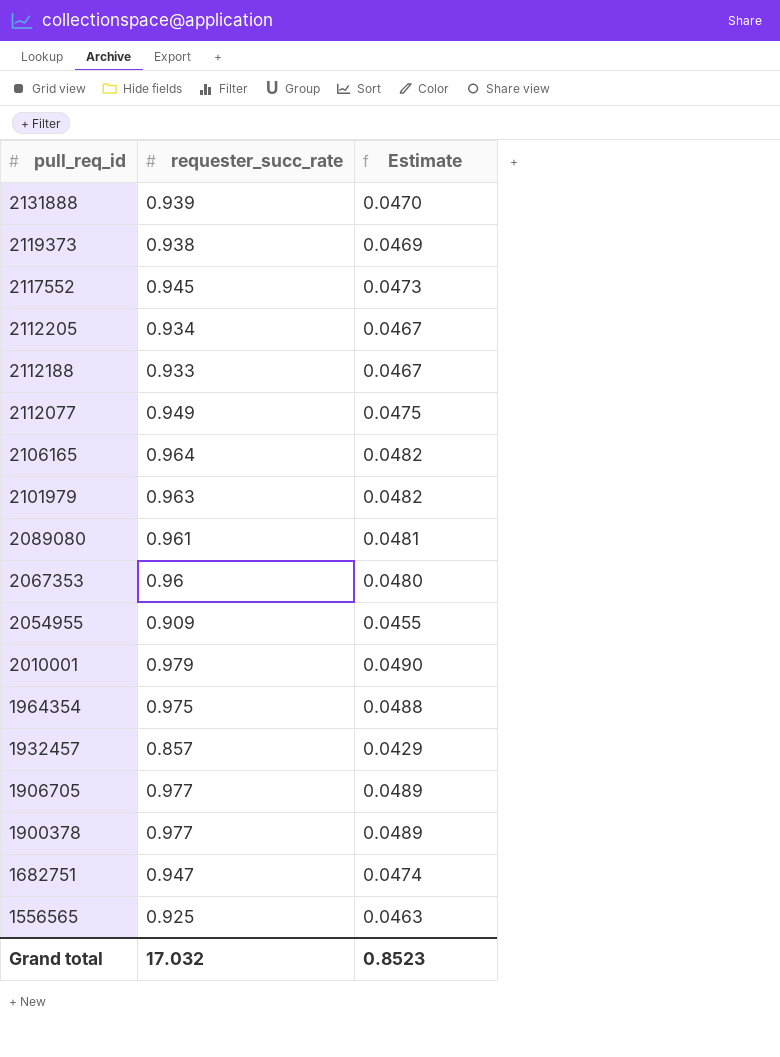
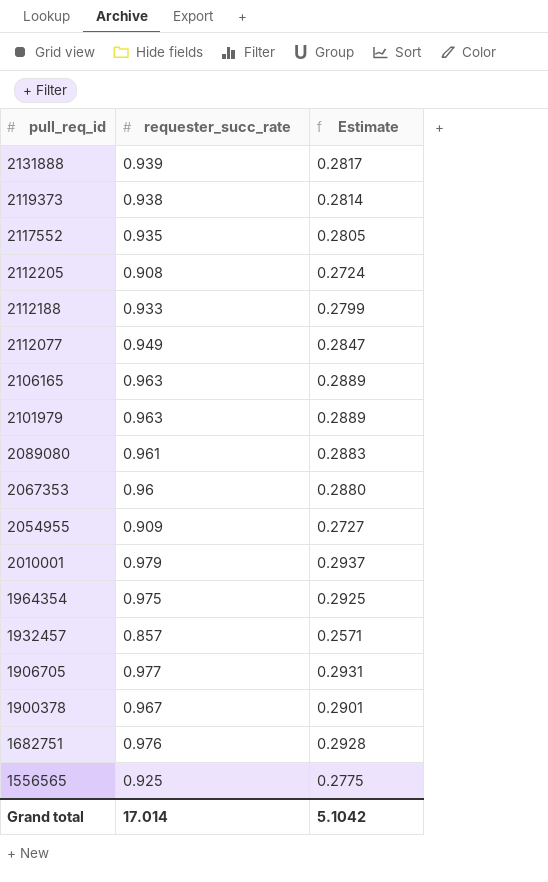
column Estimate | formula: [requester_succ_rate] * 0.05 -> [requester_succ_rate] * 0.3
2117552 | requester_succ_rate: 0.945 -> 0.935
2112205 | requester_succ_rate: 0.934 -> 0.908
2106165 | requester_succ_rate: 0.964 -> 0.963
1900378 | requester_succ_rate: 0.977 -> 0.967
1682751 | requester_succ_rate: 0.947 -> 0.976
Grand total | requester_succ_rate: 17.032 -> 17.014
Grand total | Estimate: 0.8523 -> 5.1042

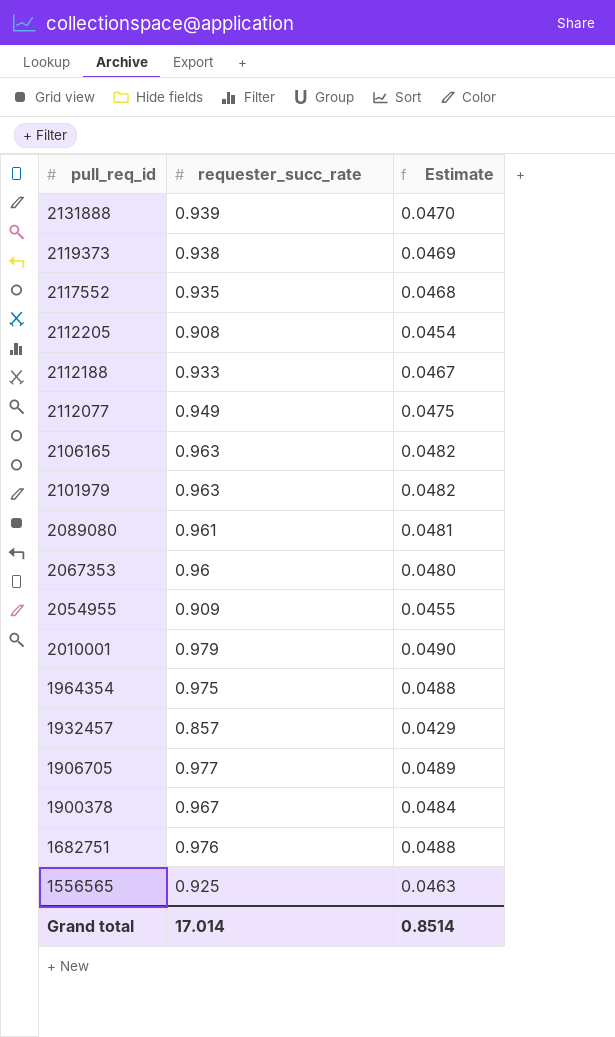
column Estimate | formula: [requester_succ_rate] * 0.3 -> [requester_succ_rate] * 0.05
Grand total | Estimate: 5.1042 -> 0.8514

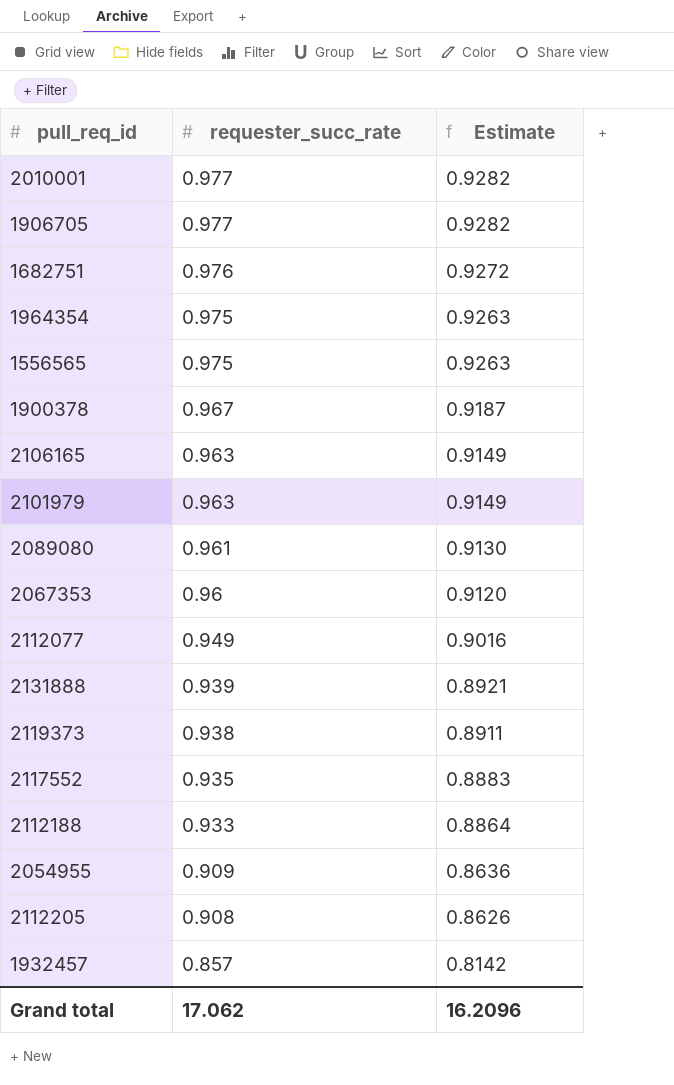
row order: pull_req_id descending -> requester_succ_rate descending
column Estimate | formula: [requester_succ_rate] * 0.05 -> [requester_succ_rate] * 0.95
2010001 | requester_succ_rate: 0.979 -> 0.977
1556565 | requester_succ_rate: 0.925 -> 0.975
Grand total | requester_succ_rate: 17.014 -> 17.062
Grand total | Estimate: 0.8514 -> 16.2096

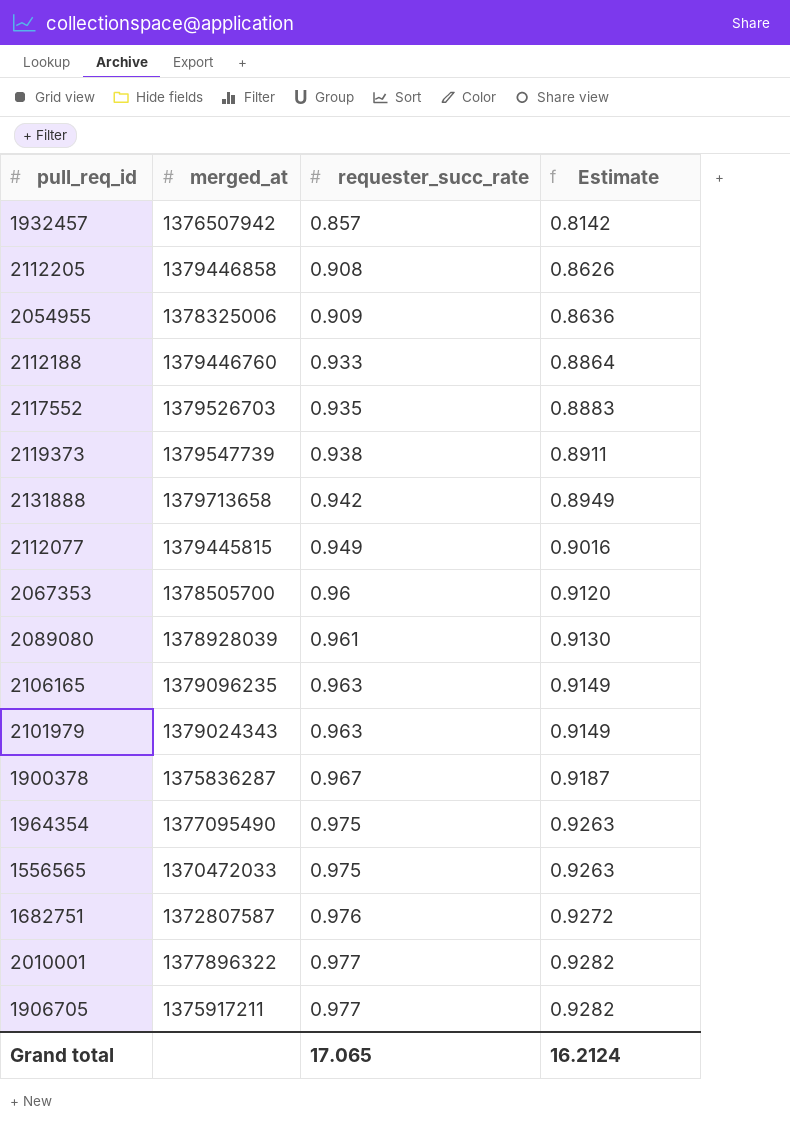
row order: requester_succ_rate descending -> requester_succ_rate ascending
column merged_at | position: none -> 2
2131888 | requester_succ_rate: 0.939 -> 0.942
2131888 | Estimate: 0.8921 -> 0.8949
Grand total | requester_succ_rate: 17.062 -> 17.065
Grand total | Estimate: 16.2096 -> 16.2124

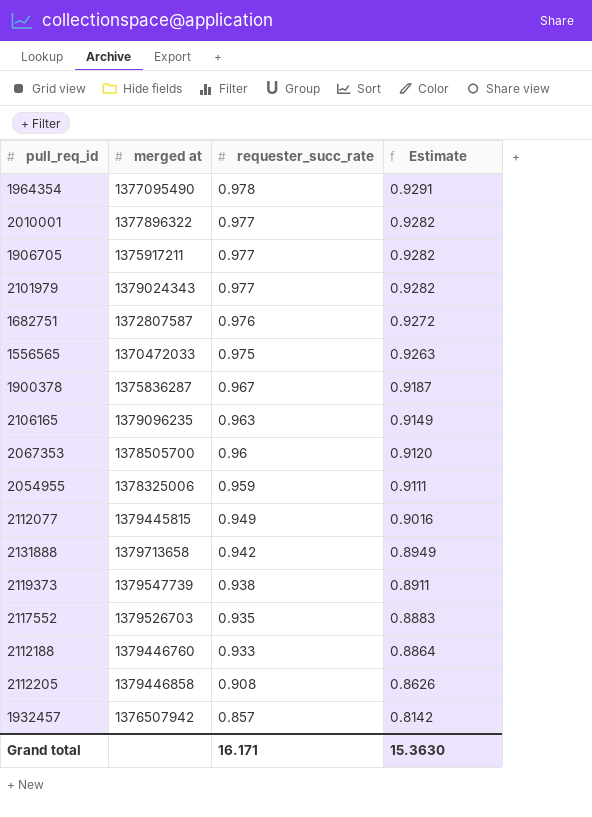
row order: requester_succ_rate ascending -> requester_succ_rate descending
column name: merged_at -> merged at
row 2089080: 1378928039 | 0.961 | 0.9130 -> none
1964354 | requester_succ_rate: 0.975 -> 0.978
1964354 | Estimate: 0.9263 -> 0.9291
2101979 | requester_succ_rate: 0.963 -> 0.977
2101979 | Estimate: 0.9149 -> 0.9282
2054955 | requester_succ_rate: 0.909 -> 0.959
2054955 | Estimate: 0.8636 -> 0.9111
Grand total | requester_succ_rate: 17.065 -> 16.171
Grand total | Estimate: 16.2124 -> 15.3630

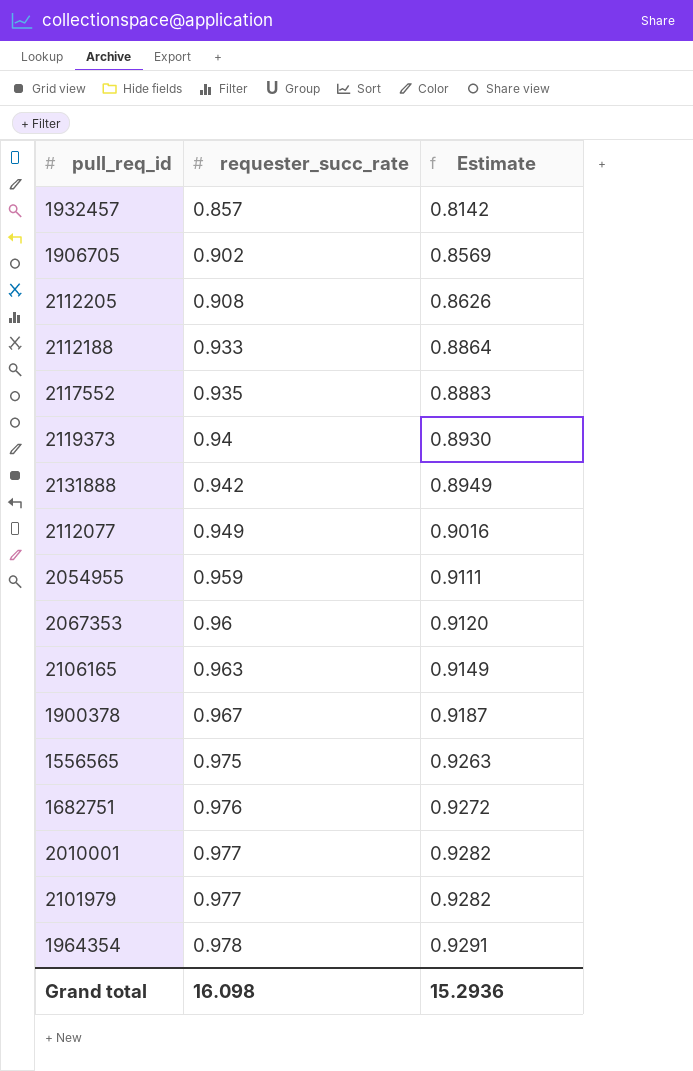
row order: requester_succ_rate descending -> requester_succ_rate ascending
column merged at | position: 2 -> none
1906705 | requester_succ_rate: 0.977 -> 0.902
1906705 | Estimate: 0.9282 -> 0.8569
2119373 | requester_succ_rate: 0.938 -> 0.94
2119373 | Estimate: 0.8911 -> 0.8930
Grand total | requester_succ_rate: 16.171 -> 16.098
Grand total | Estimate: 15.3630 -> 15.2936

